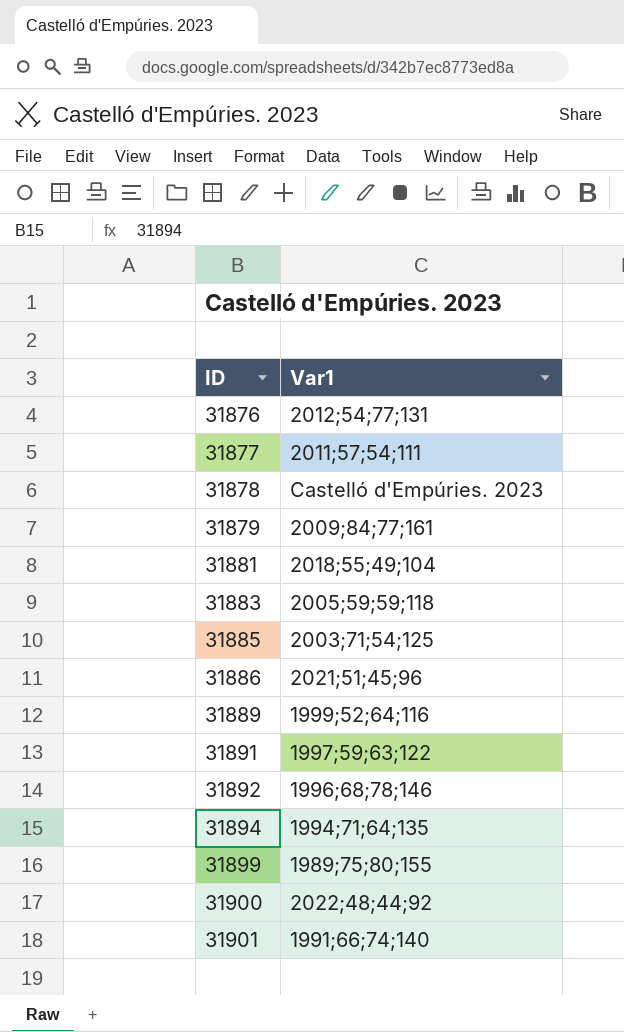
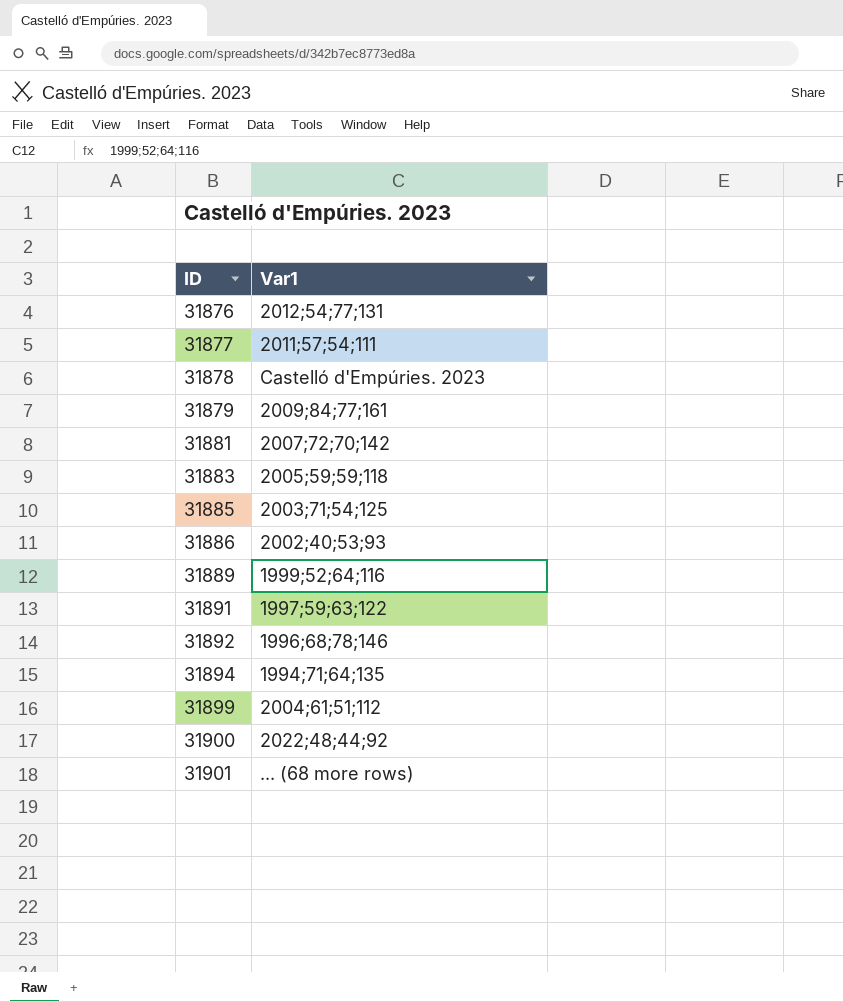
31881 | Var1: 2018;55;49;104 -> 2007;72;70;142
31886 | Var1: 2021;51;45;96 -> 2002;40;53;93
31899 | Var1: 1989;75;80;155 -> 2004;61;51;112
31901 | Var1: 1991;66;74;140 -> ... (68 more rows)

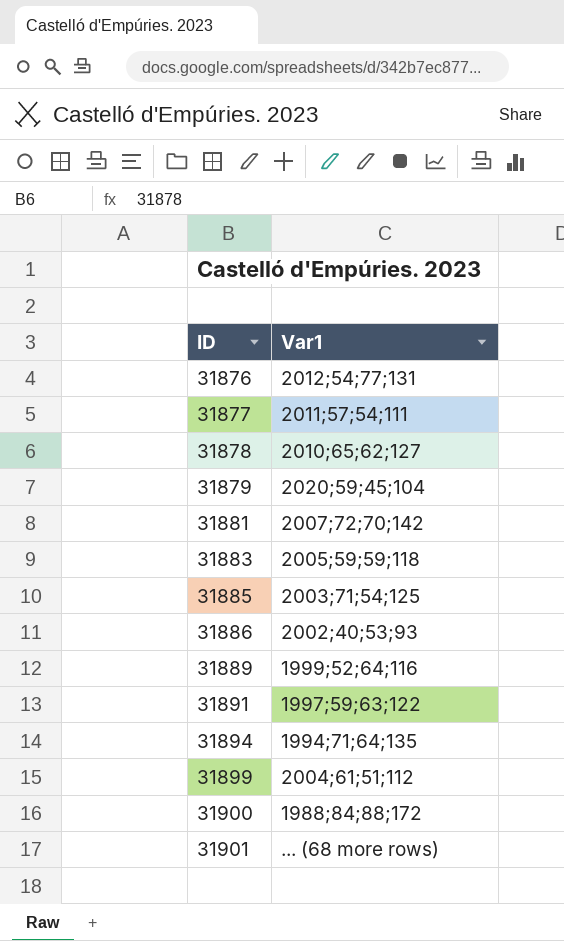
row 31892: 1996;68;78;146 -> none
31878 | Var1: Castelló d'Empúries. 2023 -> 2010;65;62;127
31879 | Var1: 2009;84;77;161 -> 2020;59;45;104
31900 | Var1: 2022;48;44;92 -> 1988;84;88;172

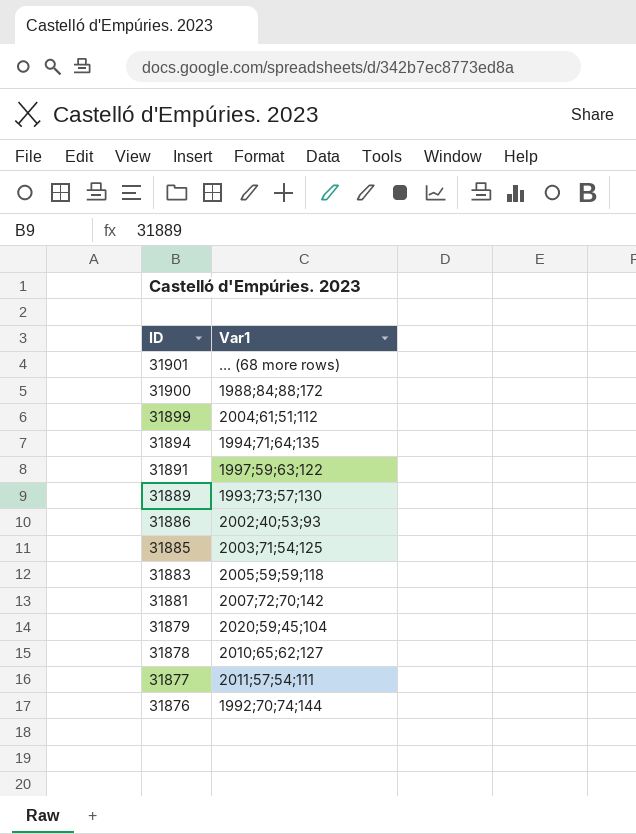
row order: ID ascending -> ID descending
31889 | Var1: 1999;52;64;116 -> 1993;73;57;130
31876 | Var1: 2012;54;77;131 -> 1992;70;74;144

